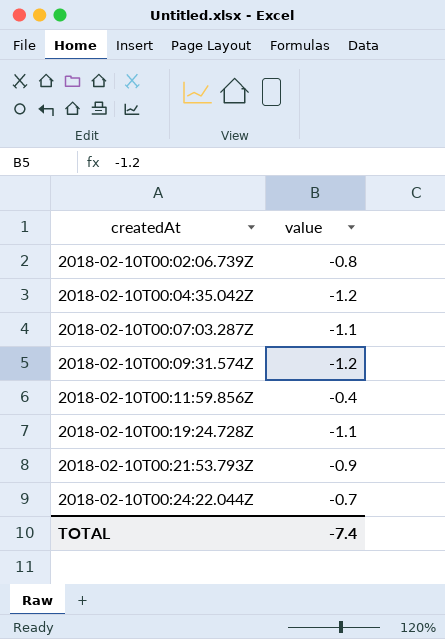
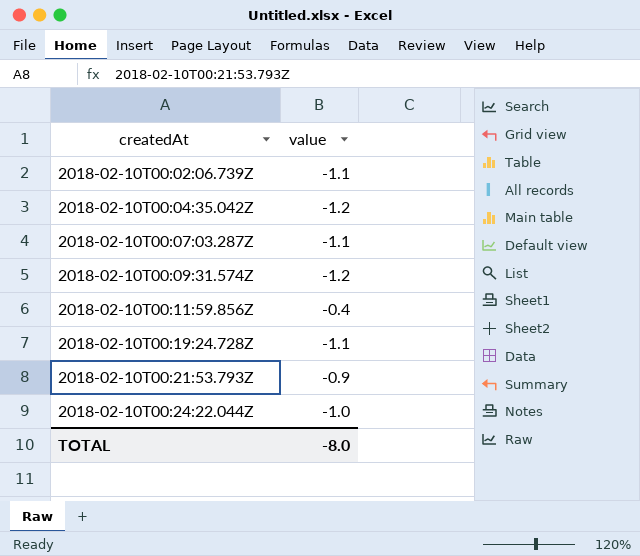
2018-02-10T00:02:06.739Z | value: -0.8 -> -1.1
2018-02-10T00:24:22.044Z | value: -0.7 -> -1.0
TOTAL | value: -7.4 -> -8.0

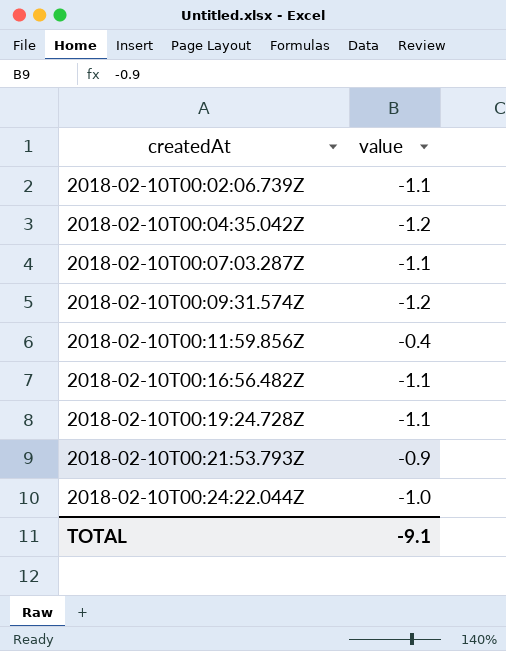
row 2018-02-10T00:16:56.482Z: none -> -1.1
TOTAL | value: -8.0 -> -9.1

